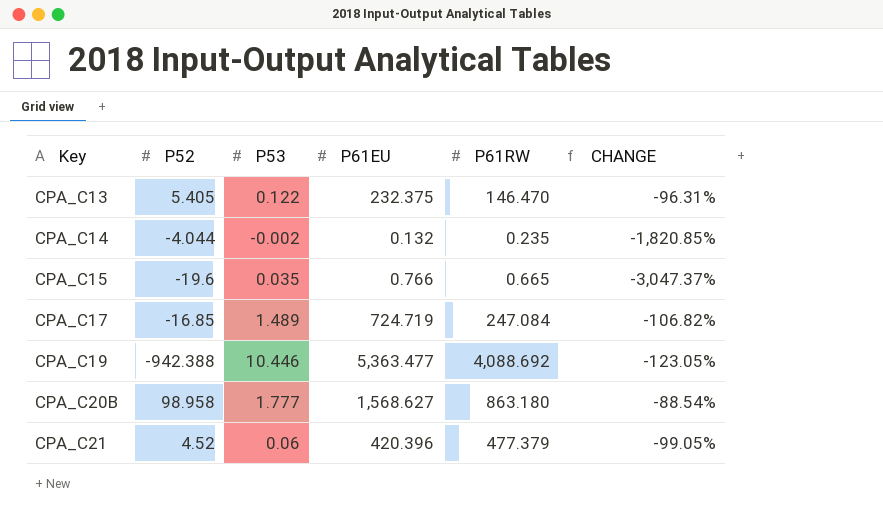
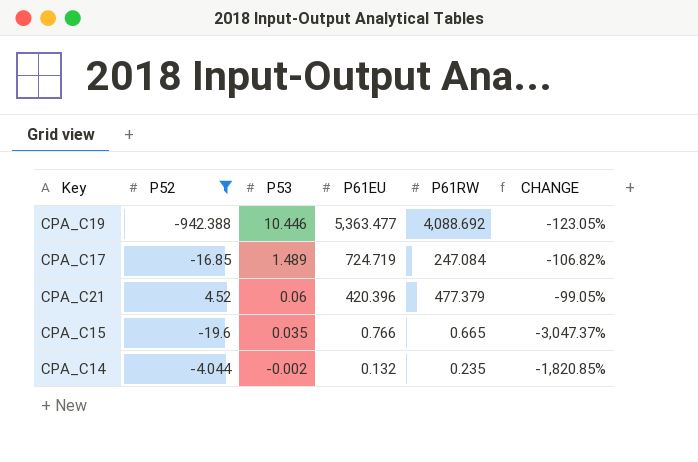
filter: none -> P52 <= 4.52
row order: Key ascending -> P53 descending

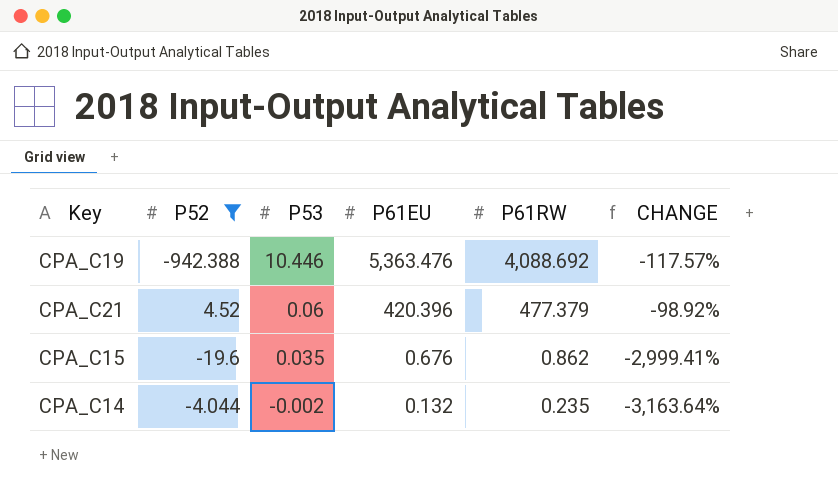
column CHANGE | formula: ([P52] - [P61RW]) / [P61RW] -> ([P52] - [P61EU]) / [P61EU]
row CPA_C17: -16.85 | 1.489 | 724.719 | 247.084 | -106.82% -> none
CPA_C19 | P61EU: 5,363.477 -> 5,363.476
CPA_C15 | P61EU: 0.766 -> 0.676
CPA_C15 | P61RW: 0.665 -> 0.862

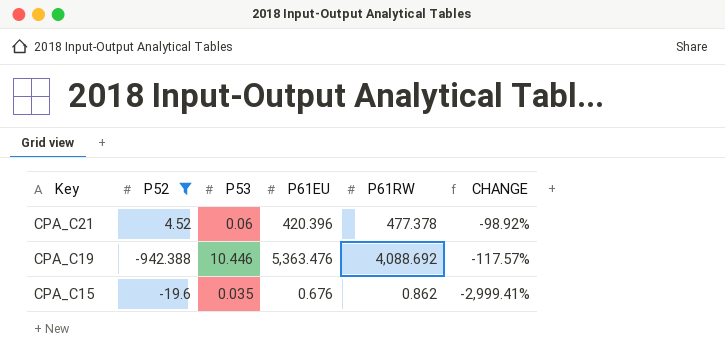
row order: P53 descending -> Key descending
row CPA_C14: -4.044 | -0.002 | 0.132 | 0.235 | -3,163.64% -> none
CPA_C21 | P61RW: 477.379 -> 477.378

